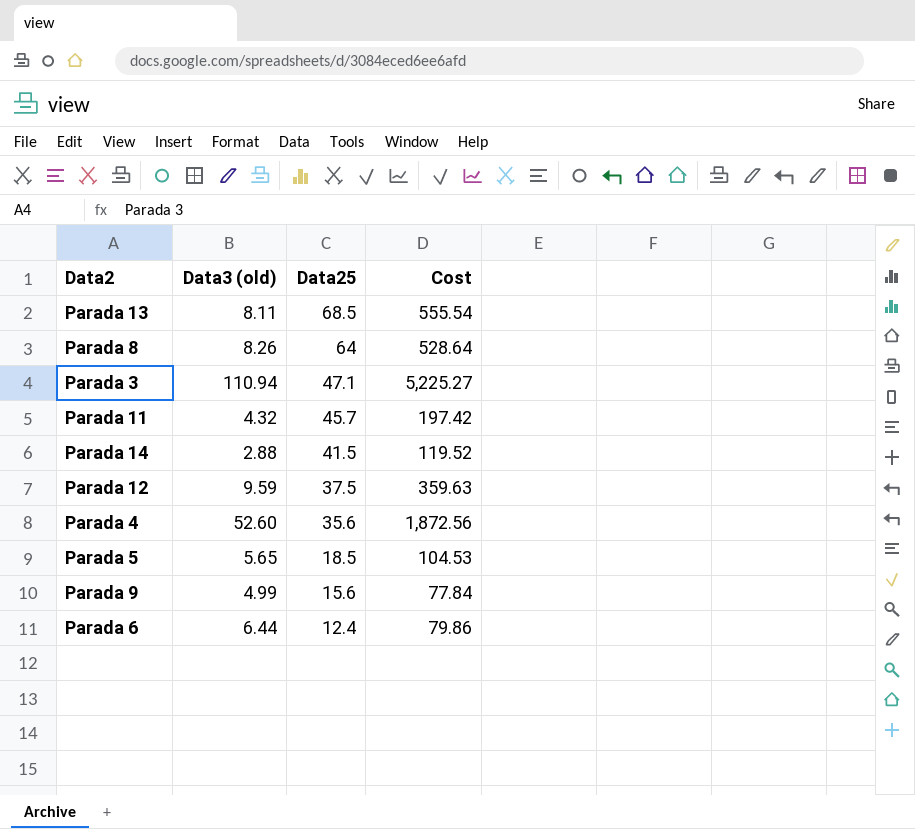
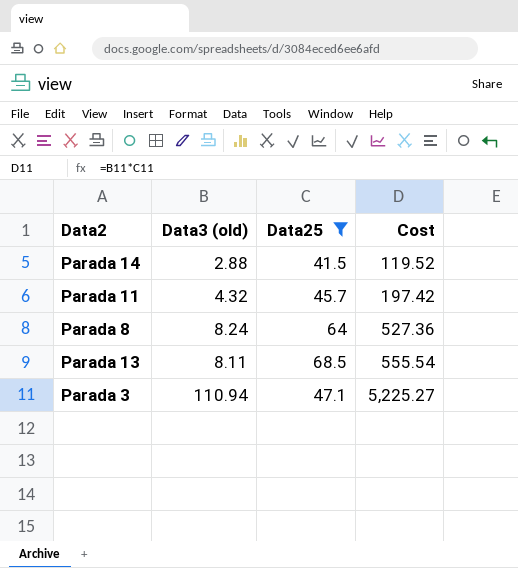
filter: none -> Data25 >= 41.5
row order: Data25 descending -> Cost ascending
Parada 8 | Data3 (old): 8.26 -> 8.24
Parada 8 | Cost: 528.64 -> 527.36

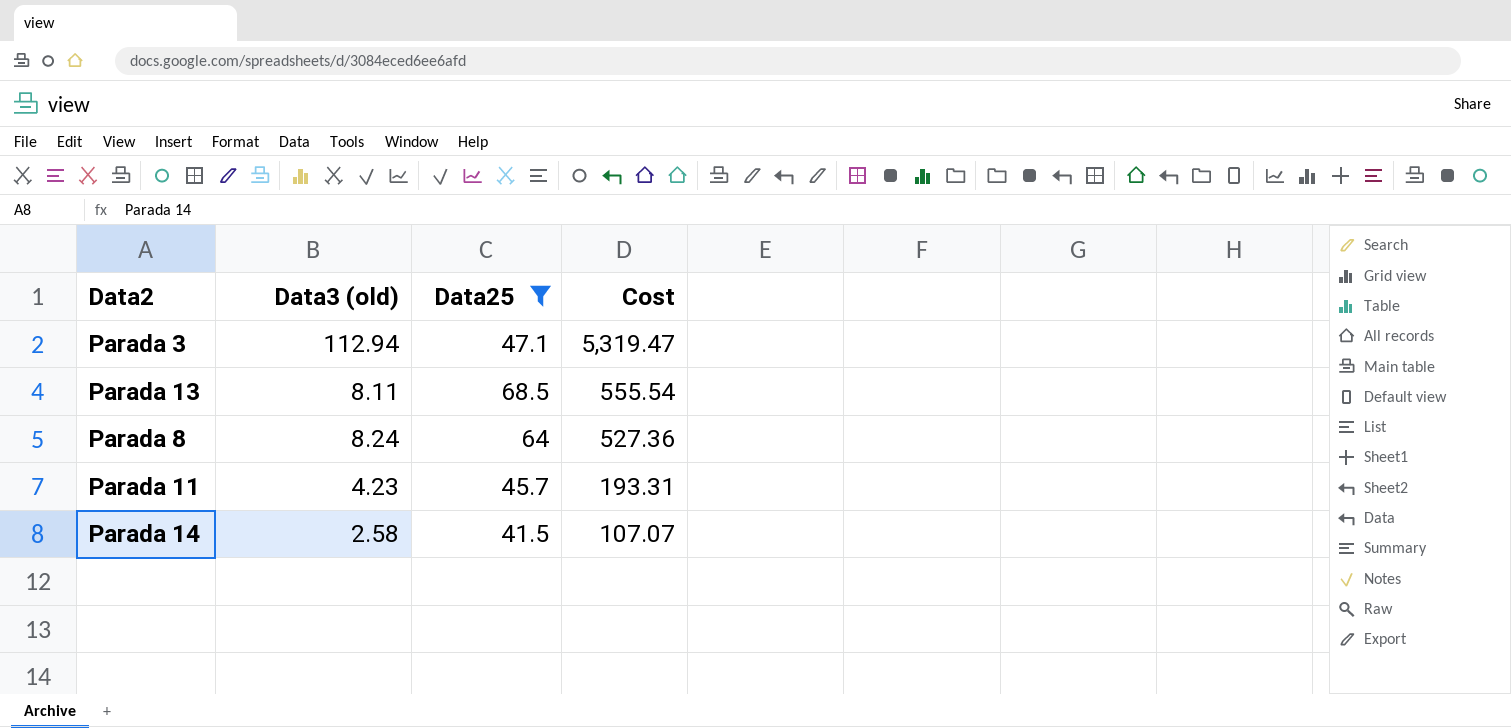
row order: Cost ascending -> Cost descending
Parada 3 | Data3 (old): 110.94 -> 112.94
Parada 3 | Cost: 5,225.27 -> 5,319.47
Parada 11 | Data3 (old): 4.32 -> 4.23
Parada 11 | Cost: 197.42 -> 193.31
Parada 14 | Data3 (old): 2.88 -> 2.58
Parada 14 | Cost: 119.52 -> 107.07

